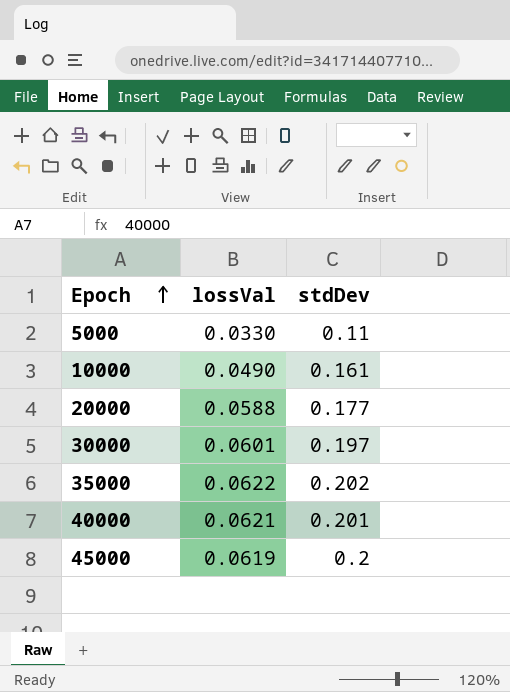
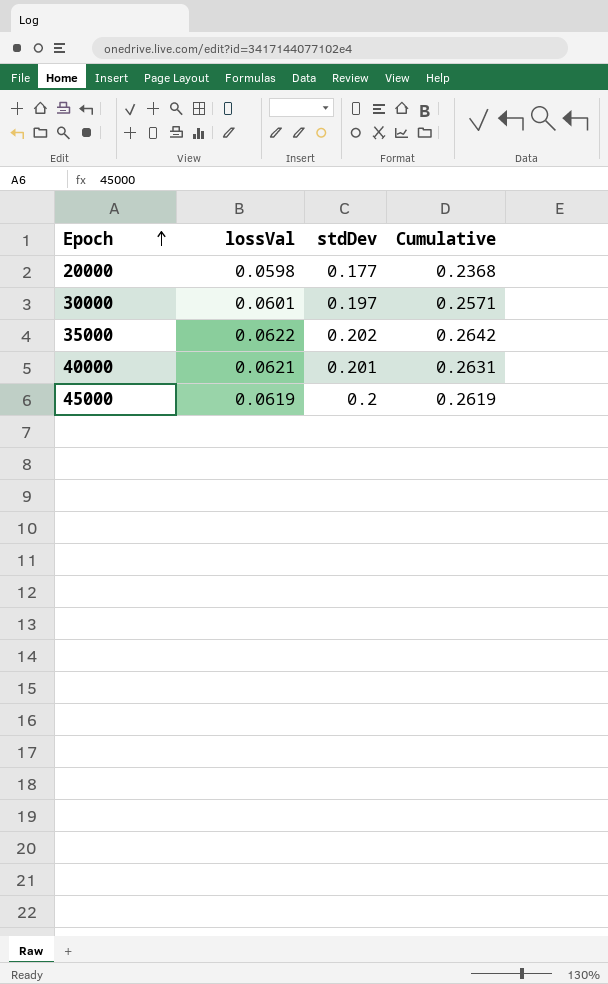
column Cumulative | formula: none -> [lossVal] + [stdDev]
row 5000: 0.0330 | 0.11 -> none
row 10000: 0.0490 | 0.161 -> none
20000 | lossVal: 0.0588 -> 0.0598

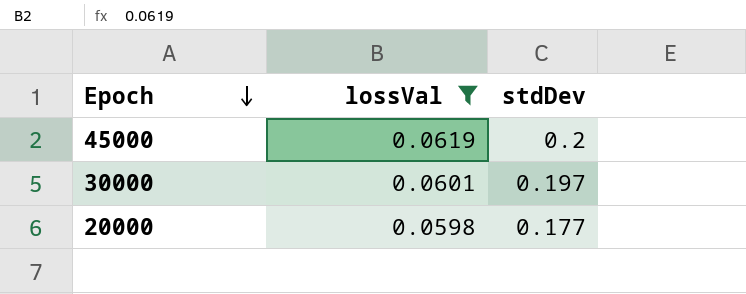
filter: none -> lossVal <= 0.0619
row order: Epoch ascending -> Epoch descending
column Cumulative | formula: [lossVal] + [stdDev] -> none

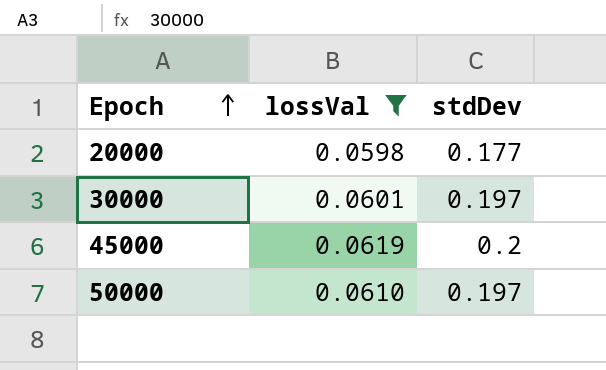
row order: Epoch descending -> Epoch ascending
row 50000: none -> 0.0610 | 0.197

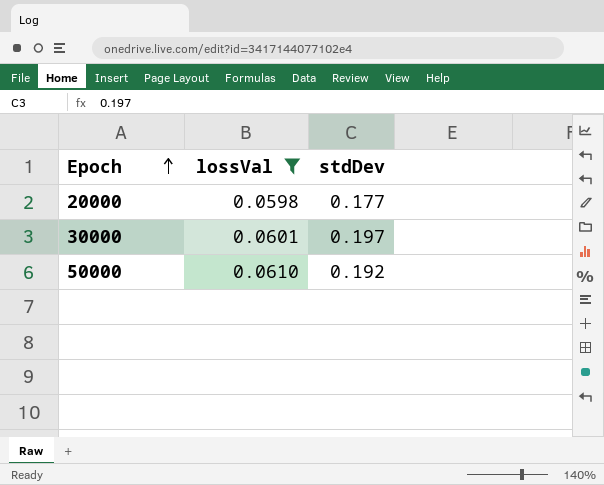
row 45000: 0.0619 | 0.2 -> none
50000 | stdDev: 0.197 -> 0.192

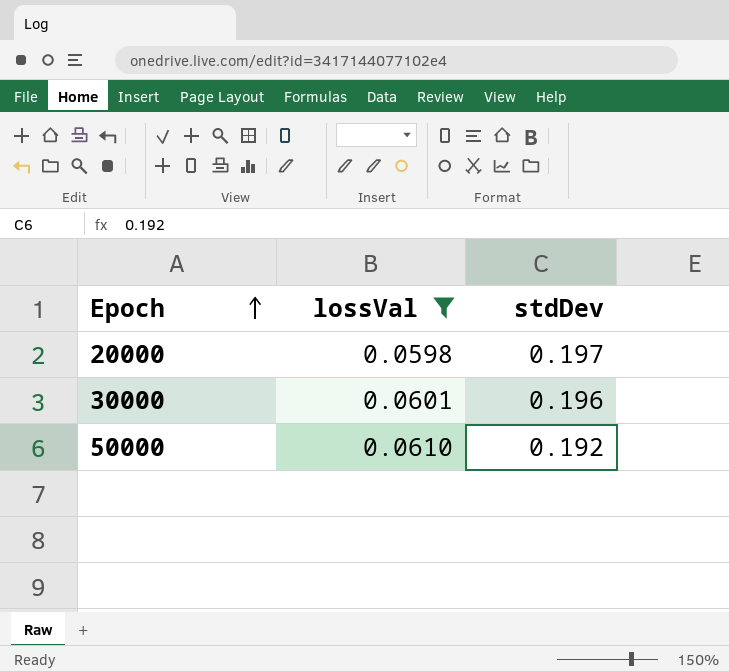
20000 | stdDev: 0.177 -> 0.197
30000 | stdDev: 0.197 -> 0.196

